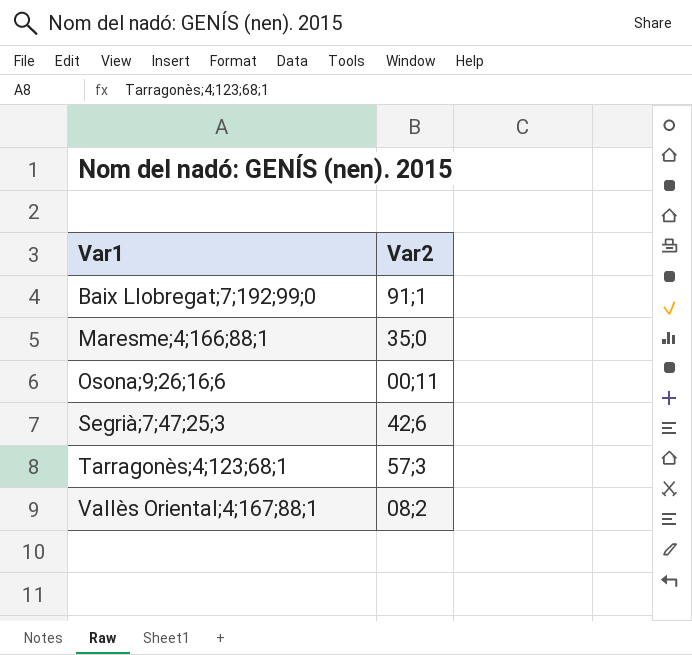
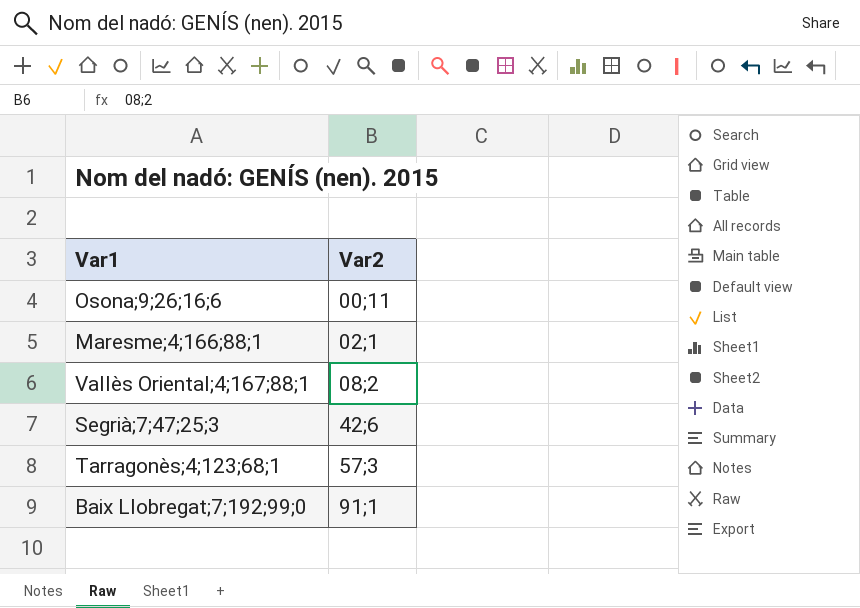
row order: Var1 ascending -> Var2 ascending
Maresme;4;166;88;1 | Var2: 35;0 -> 02;1

